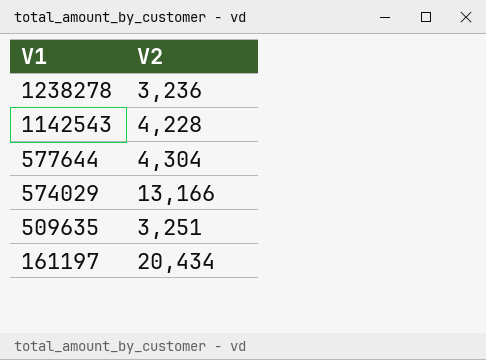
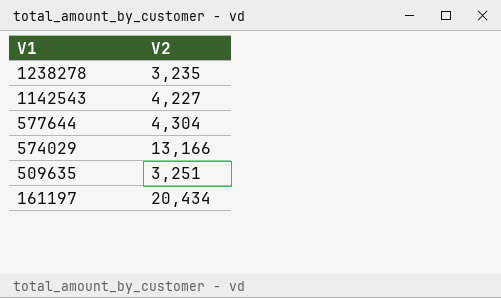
1238278 | V2: 3,236 -> 3,235
1142543 | V2: 4,228 -> 4,227

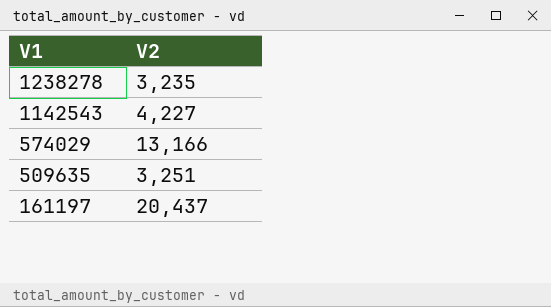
row 577644: 4,304 -> none
161197 | V2: 20,434 -> 20,437

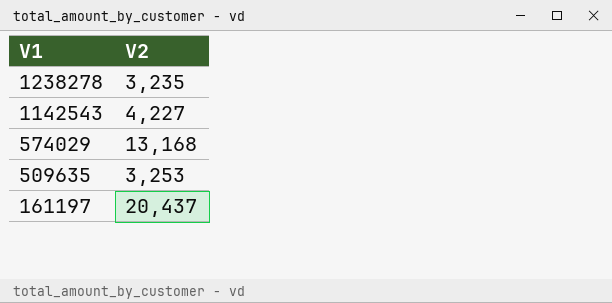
574029 | V2: 13,166 -> 13,168
509635 | V2: 3,251 -> 3,253

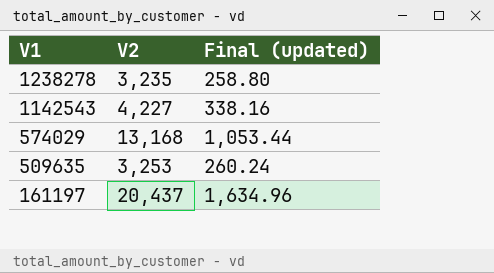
column Final (updated) | formula: none -> [V2] * 0.08

